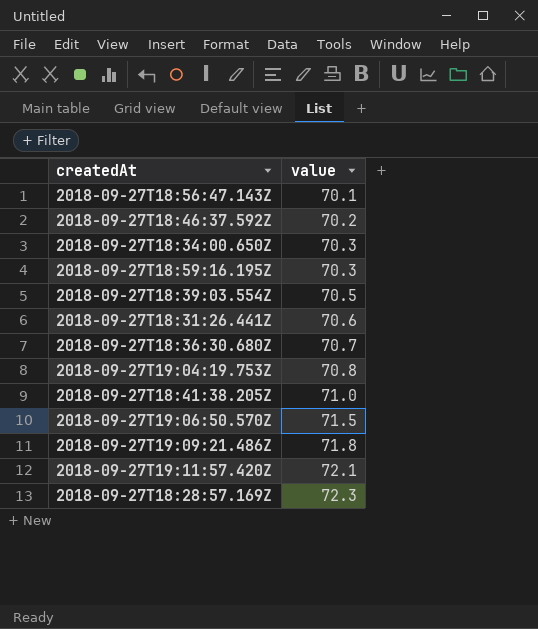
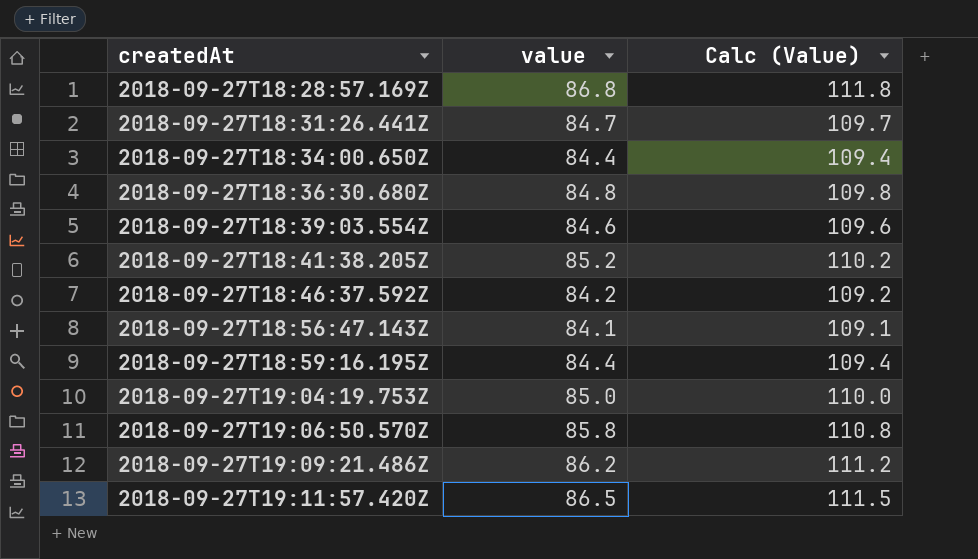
row order: value ascending -> createdAt ascending
column Calc (Value) | formula: none -> [value] + 25
2018-09-27T18:28:57.169Z | value: 72.3 -> 86.8
2018-09-27T18:31:26.441Z | value: 70.6 -> 84.7
2018-09-27T18:34:00.650Z | value: 70.3 -> 84.4
2018-09-27T18:36:30.680Z | value: 70.7 -> 84.8
2018-09-27T18:39:03.554Z | value: 70.5 -> 84.6
2018-09-27T18:41:38.205Z | value: 71.0 -> 85.2
2018-09-27T18:46:37.592Z | value: 70.2 -> 84.2
2018-09-27T18:56:47.143Z | value: 70.1 -> 84.1
2018-09-27T18:59:16.195Z | value: 70.3 -> 84.4
2018-09-27T19:04:19.753Z | value: 70.8 -> 85.0
2018-09-27T19:06:50.570Z | value: 71.5 -> 85.8
2018-09-27T19:09:21.486Z | value: 71.8 -> 86.2
2018-09-27T19:11:57.420Z | value: 72.1 -> 86.5

